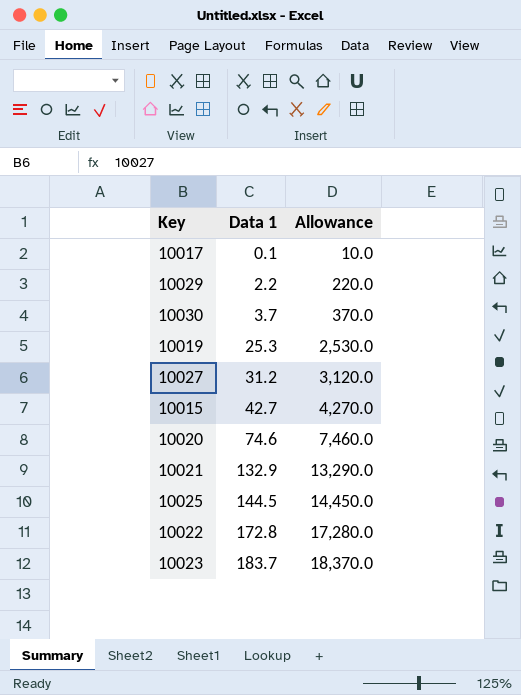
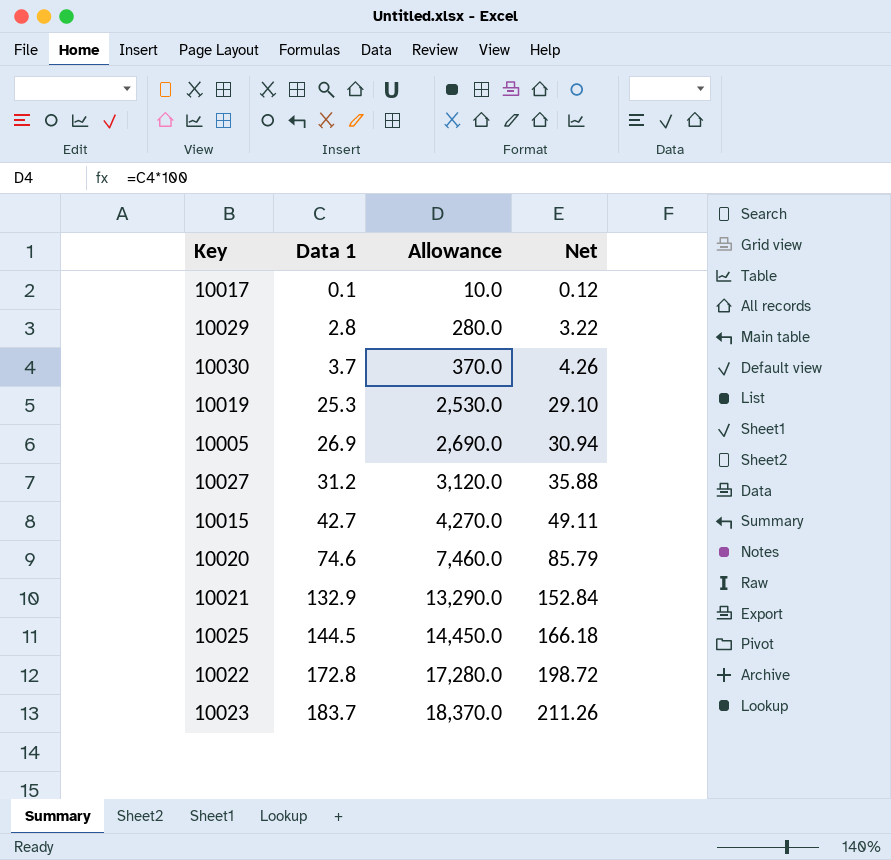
column Net | formula: none -> [Data 1] * 1.15
10029 | Data 1: 2.2 -> 2.8
10029 | Allowance: 220.0 -> 280.0
row 10005: none -> 26.9 | 2,690.0 | 30.94

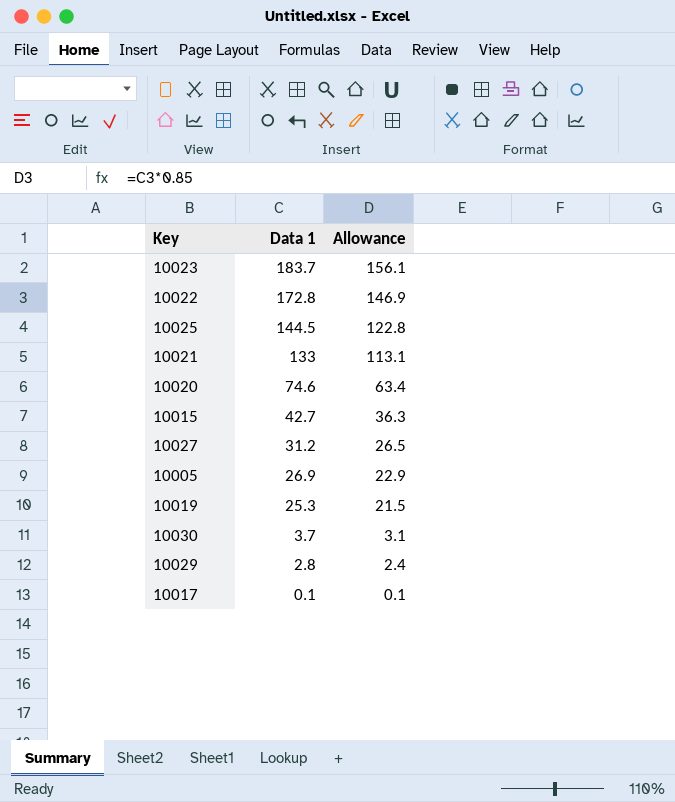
row order: Data 1 ascending -> Data 1 descending
column Net | formula: [Data 1] * 1.15 -> none
column Allowance | formula: [Data 1] * 100 -> [Data 1] * 0.85
10021 | Data 1: 132.9 -> 133

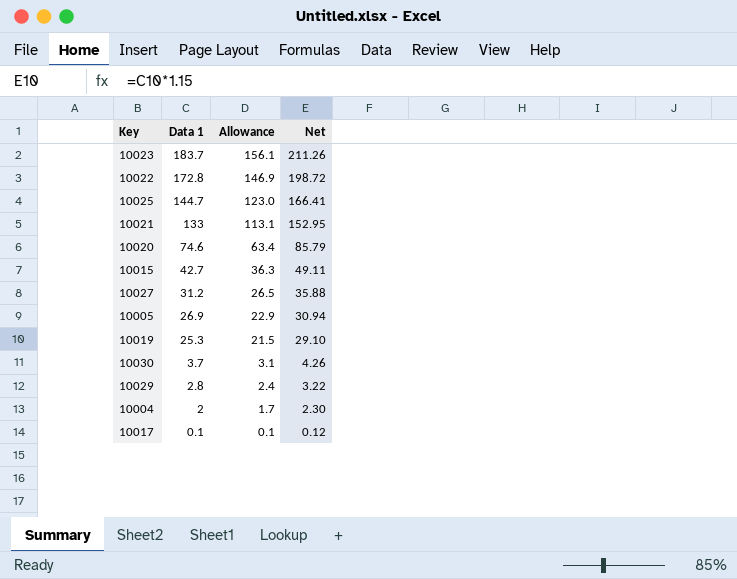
column Net | formula: none -> [Data 1] * 1.15
10025 | Data 1: 144.5 -> 144.7
10025 | Allowance: 122.8 -> 123.0
row 10004: none -> 2 | 1.7 | 2.30

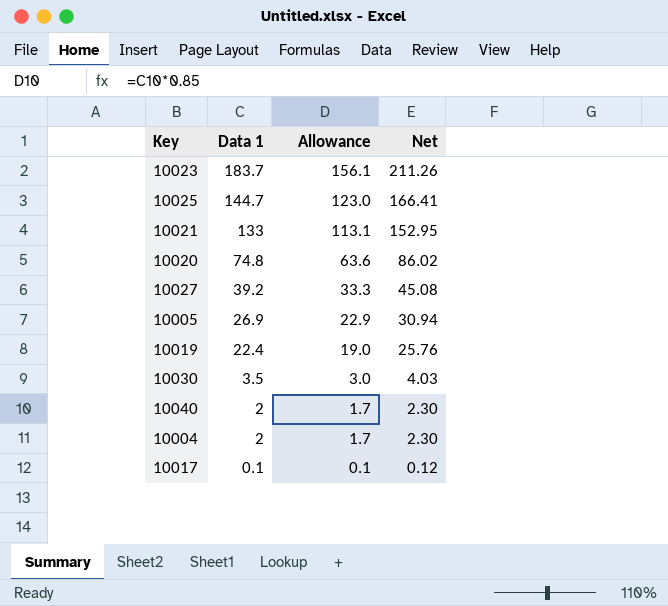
row 10022: 172.8 | 146.9 | 198.72 -> none
row 10015: 42.7 | 36.3 | 49.11 -> none
row 10029: 2.8 | 2.4 | 3.22 -> none
10020 | Data 1: 74.6 -> 74.8
10020 | Allowance: 63.4 -> 63.6
10020 | Net: 85.79 -> 86.02
10027 | Data 1: 31.2 -> 39.2
10027 | Allowance: 26.5 -> 33.3
10027 | Net: 35.88 -> 45.08
10019 | Data 1: 25.3 -> 22.4
10019 | Allowance: 21.5 -> 19.0
10019 | Net: 29.10 -> 25.76
10030 | Data 1: 3.7 -> 3.5
10030 | Allowance: 3.1 -> 3.0
10030 | Net: 4.26 -> 4.03
row 10040: none -> 2 | 1.7 | 2.30

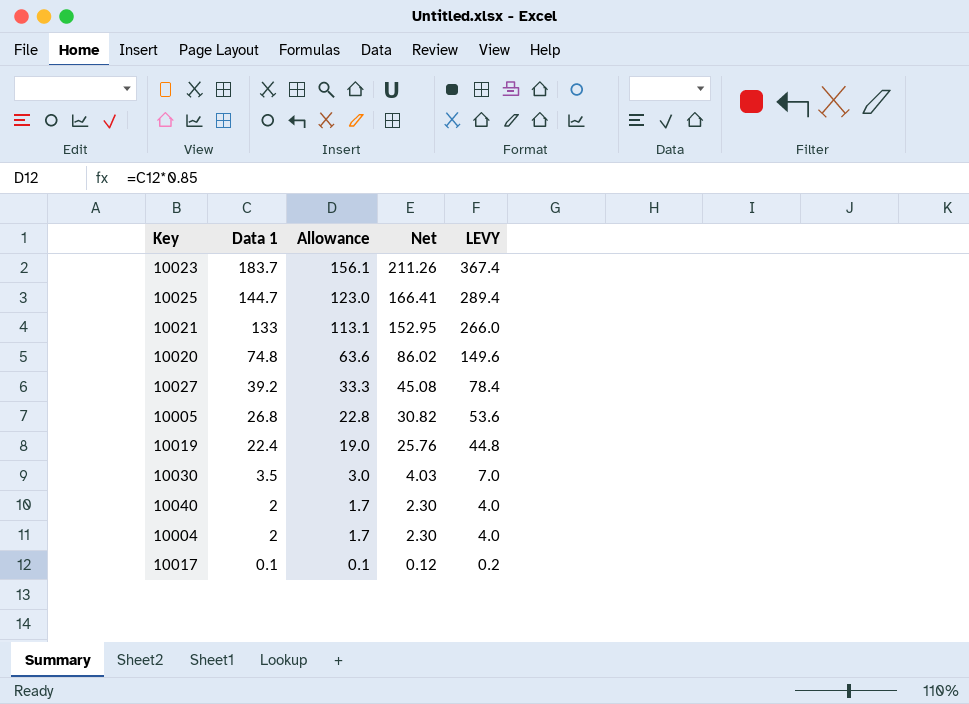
column LEVY | formula: none -> [Data 1] * 2
10005 | Data 1: 26.9 -> 26.8
10005 | Allowance: 22.9 -> 22.8
10005 | Net: 30.94 -> 30.82

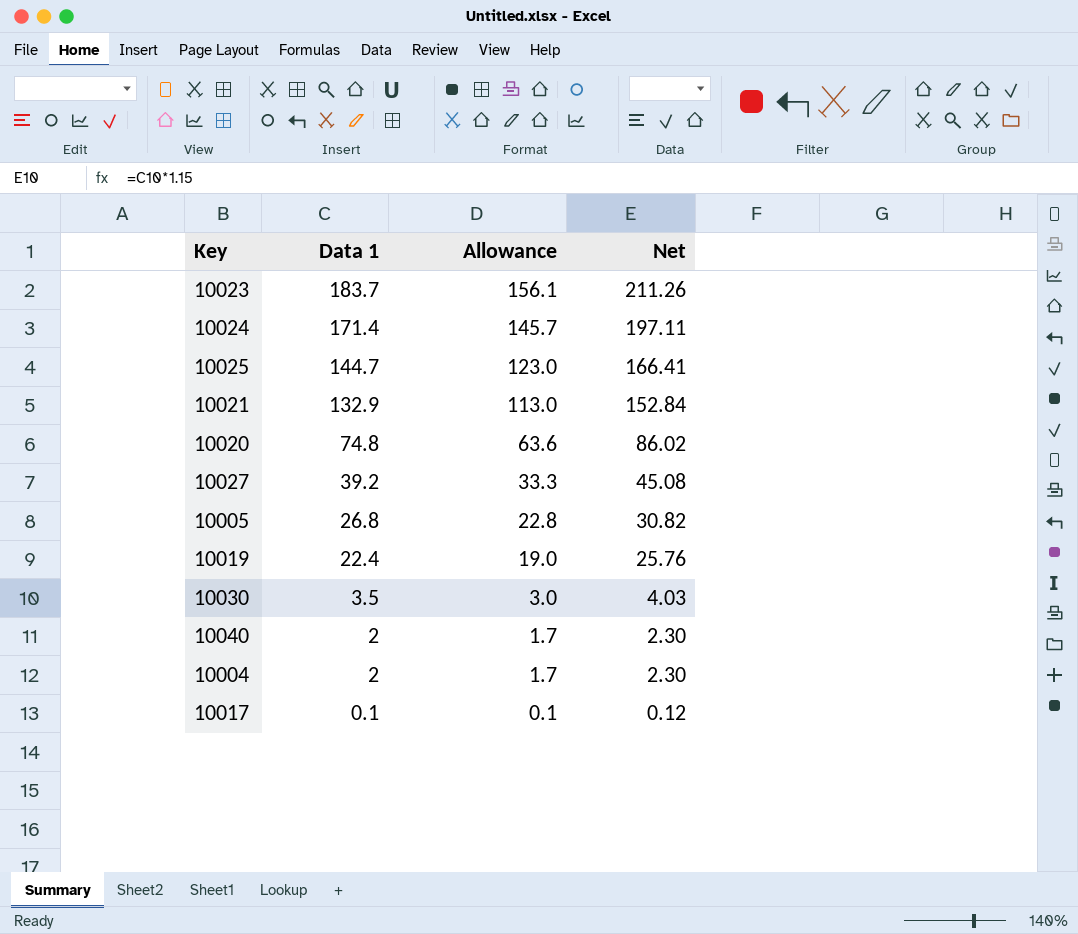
column LEVY | formula: [Data 1] * 2 -> none
row 10024: none -> 171.4 | 145.7 | 197.11
10021 | Data 1: 133 -> 132.9
10021 | Allowance: 113.1 -> 113.0
10021 | Net: 152.95 -> 152.84

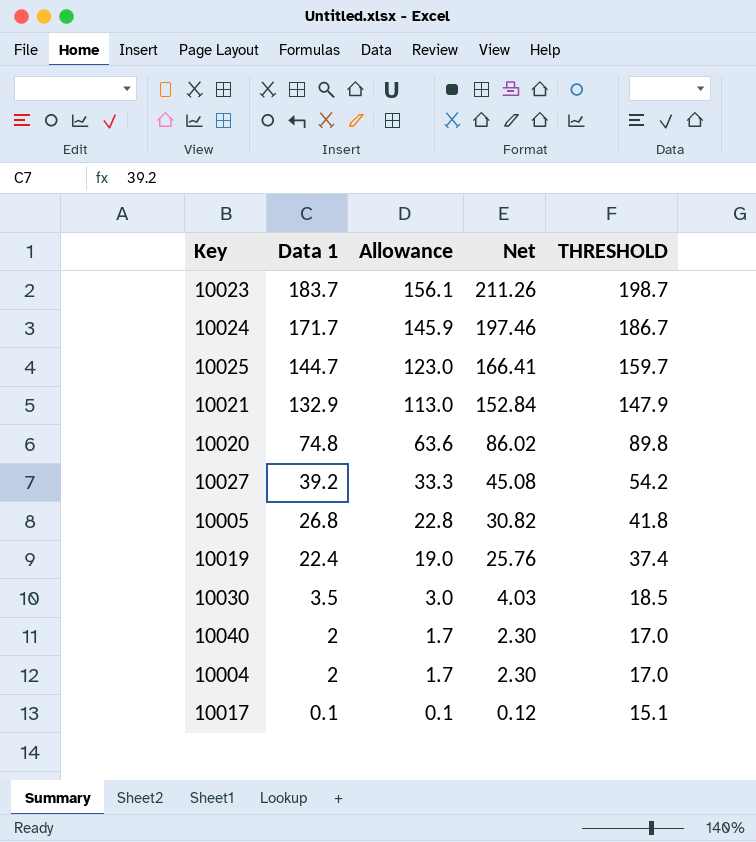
column THRESHOLD | formula: none -> [Data 1] + 15
10024 | Data 1: 171.4 -> 171.7
10024 | Allowance: 145.7 -> 145.9
10024 | Net: 197.11 -> 197.46

